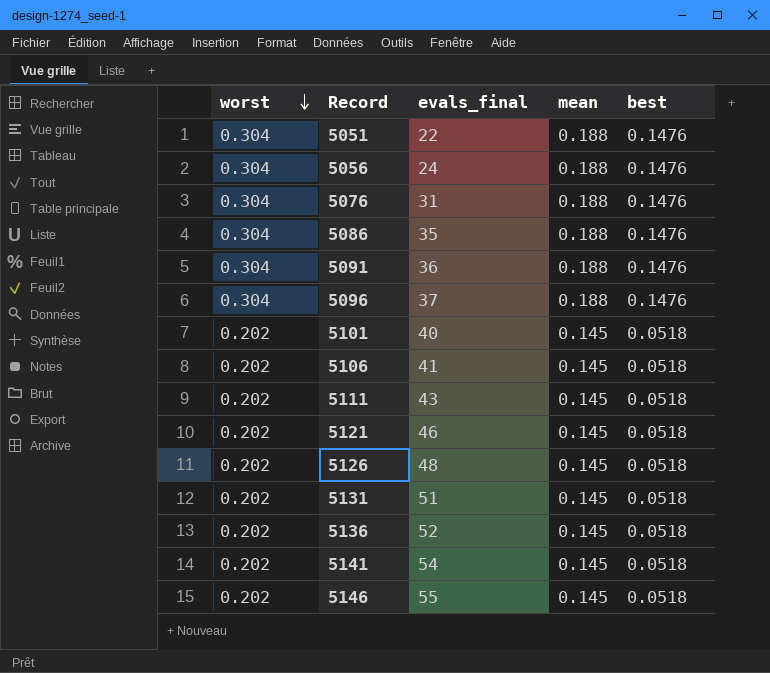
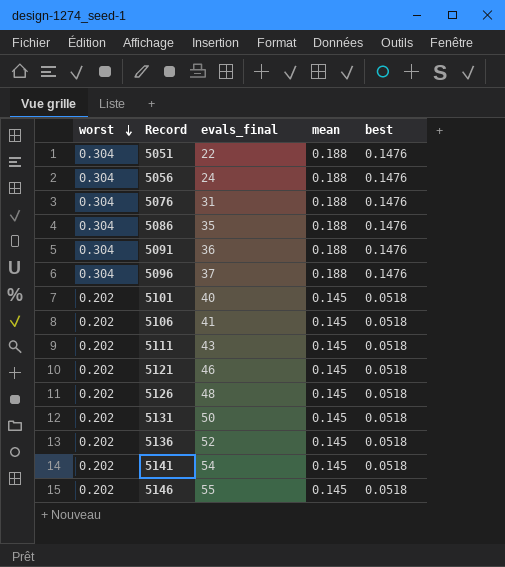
5131 | evals_final: 51 -> 50

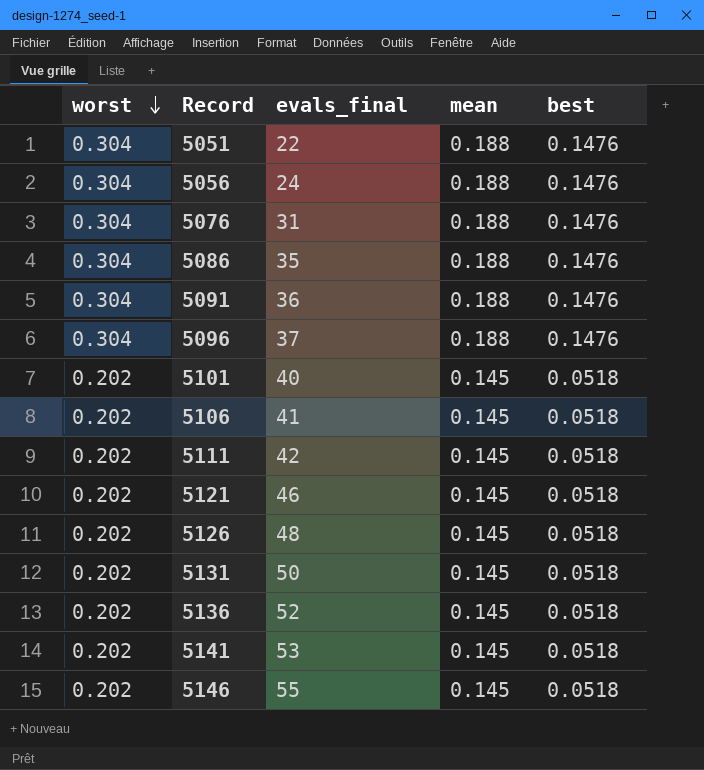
5111 | evals_final: 43 -> 42
5141 | evals_final: 54 -> 53

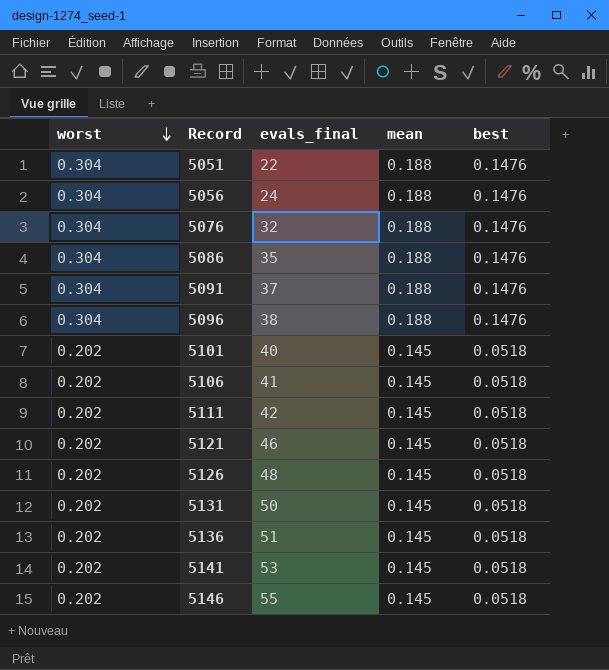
5076 | evals_final: 31 -> 32
5091 | evals_final: 36 -> 37
5096 | evals_final: 37 -> 38
5136 | evals_final: 52 -> 51

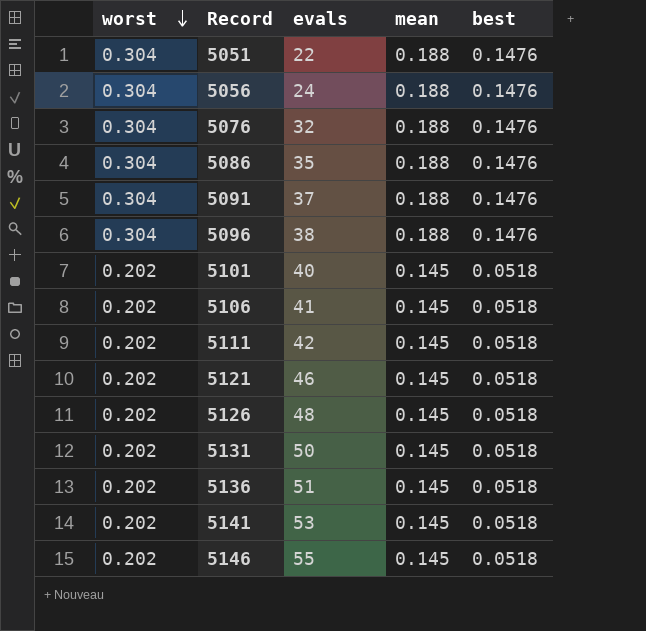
column name: evals_final -> evals

